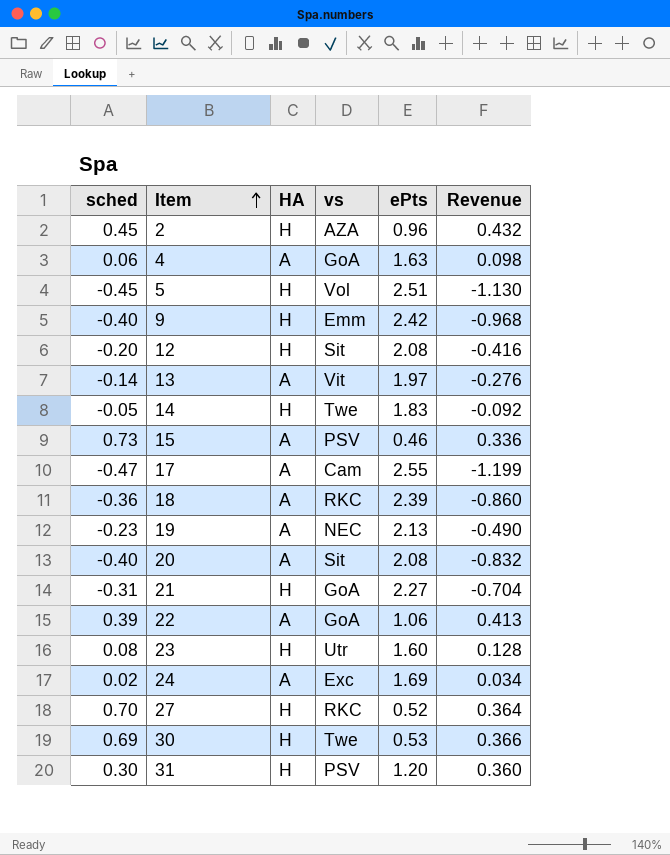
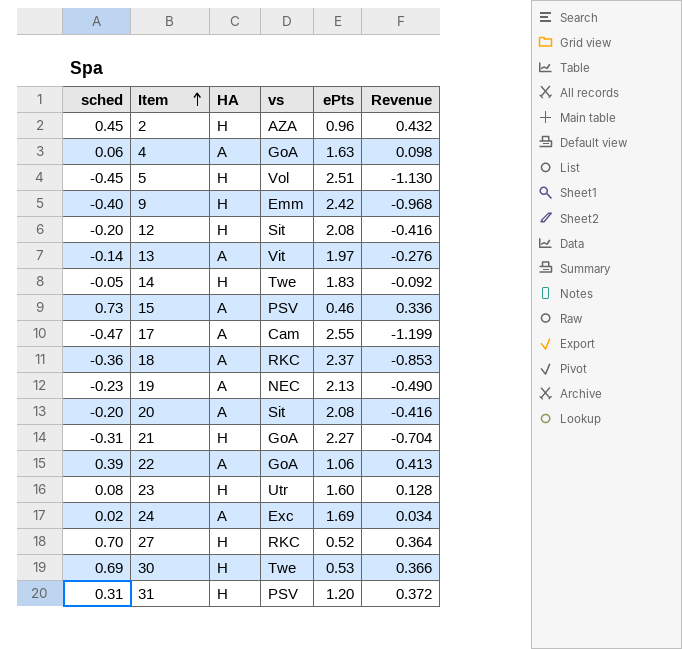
18 | ePts: 2.39 -> 2.37
18 | Revenue: -0.860 -> -0.853
20 | sched: -0.40 -> -0.20
20 | Revenue: -0.832 -> -0.416
31 | sched: 0.30 -> 0.31
31 | Revenue: 0.360 -> 0.372

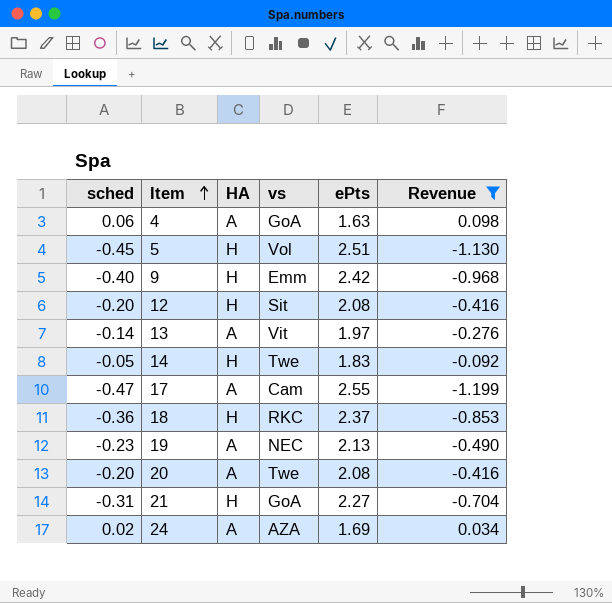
filter: none -> Revenue <= 0.098
18 | HA: A -> H
20 | vs: Sit -> Twe
24 | vs: Exc -> AZA

